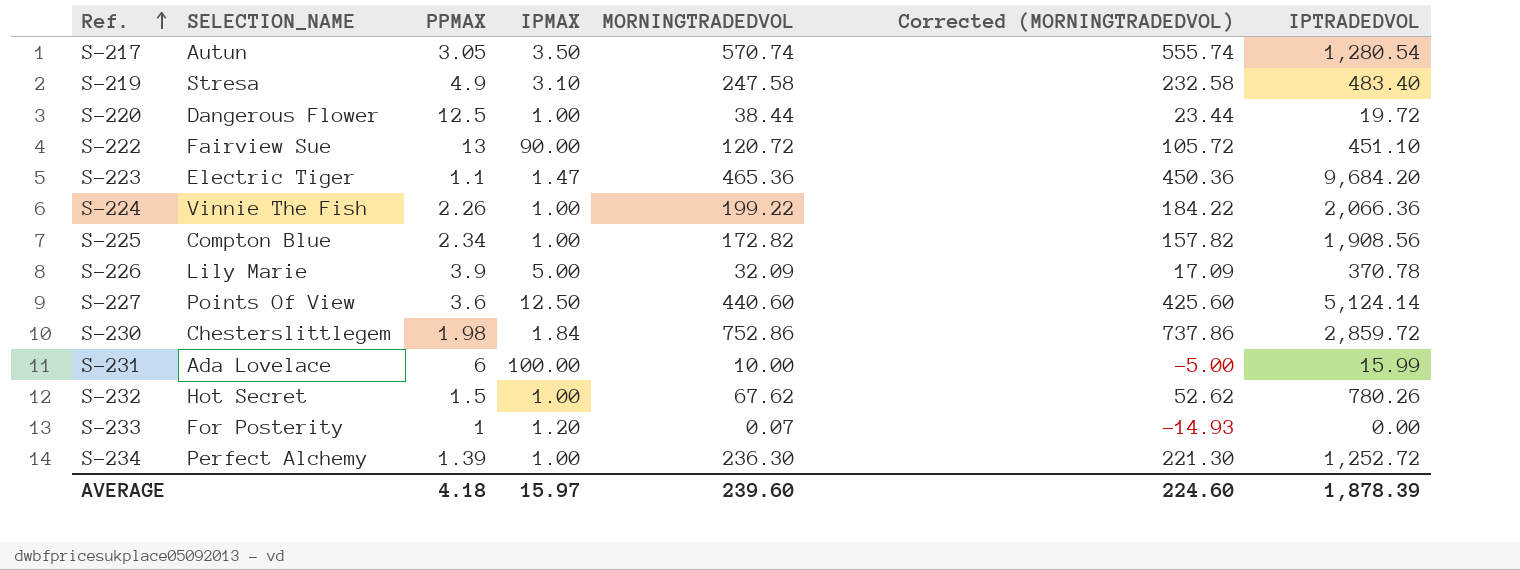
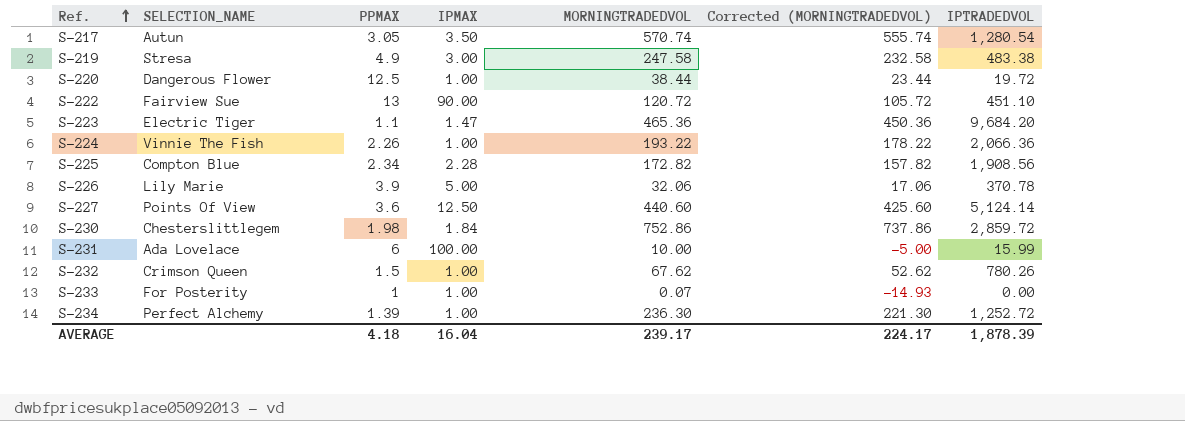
S-219 | IPMAX: 3.10 -> 3.00
S-219 | IPTRADEDVOL: 483.40 -> 483.38
S-224 | MORNINGTRADEDVOL: 199.22 -> 193.22
S-224 | Corrected (MORNINGTRADEDVOL): 184.22 -> 178.22
S-225 | IPMAX: 1.00 -> 2.28
S-226 | MORNINGTRADEDVOL: 32.09 -> 32.06
S-226 | Corrected (MORNINGTRADEDVOL): 17.09 -> 17.06
S-232 | SELECTION_NAME: Hot Secret -> Crimson Queen
S-233 | IPMAX: 1.20 -> 1.00
AVERAGE | IPMAX: 15.97 -> 16.04
AVERAGE | MORNINGTRADEDVOL: 239.60 -> 239.17
AVERAGE | Corrected (MORNINGTRADEDVOL): 224.60 -> 224.17

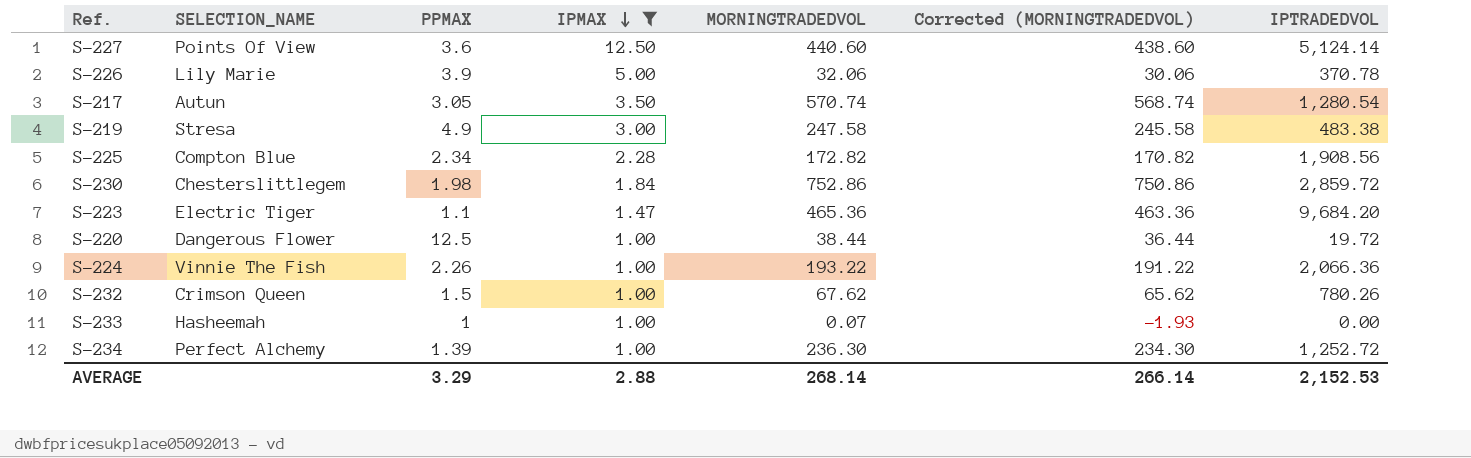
filter: none -> IPMAX <= 12.50
row order: Ref. ascending -> IPMAX descending
column Corrected (MORNINGTRADEDVOL) | formula: [MORNINGTRADEDVOL] - 15 -> [MORNINGTRADEDVOL] - 2
S-233 | SELECTION_NAME: For Posterity -> Hasheemah
AVERAGE | PPMAX: 4.18 -> 3.29
AVERAGE | IPMAX: 16.04 -> 2.88
AVERAGE | MORNINGTRADEDVOL: 239.17 -> 268.14
AVERAGE | Corrected (MORNINGTRADEDVOL): 224.17 -> 266.14
AVERAGE | IPTRADEDVOL: 1,878.39 -> 2,152.53

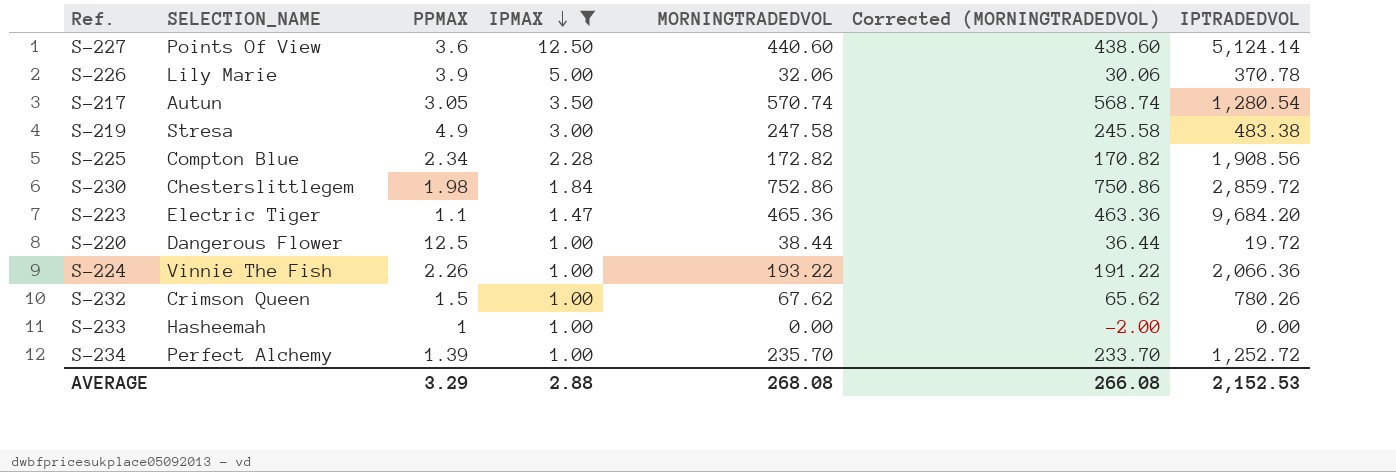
S-233 | MORNINGTRADEDVOL: 0.07 -> 0.00
S-233 | Corrected (MORNINGTRADEDVOL): -1.93 -> -2.00
S-234 | MORNINGTRADEDVOL: 236.30 -> 235.70
S-234 | Corrected (MORNINGTRADEDVOL): 234.30 -> 233.70
AVERAGE | MORNINGTRADEDVOL: 268.14 -> 268.08
AVERAGE | Corrected (MORNINGTRADEDVOL): 266.14 -> 266.08

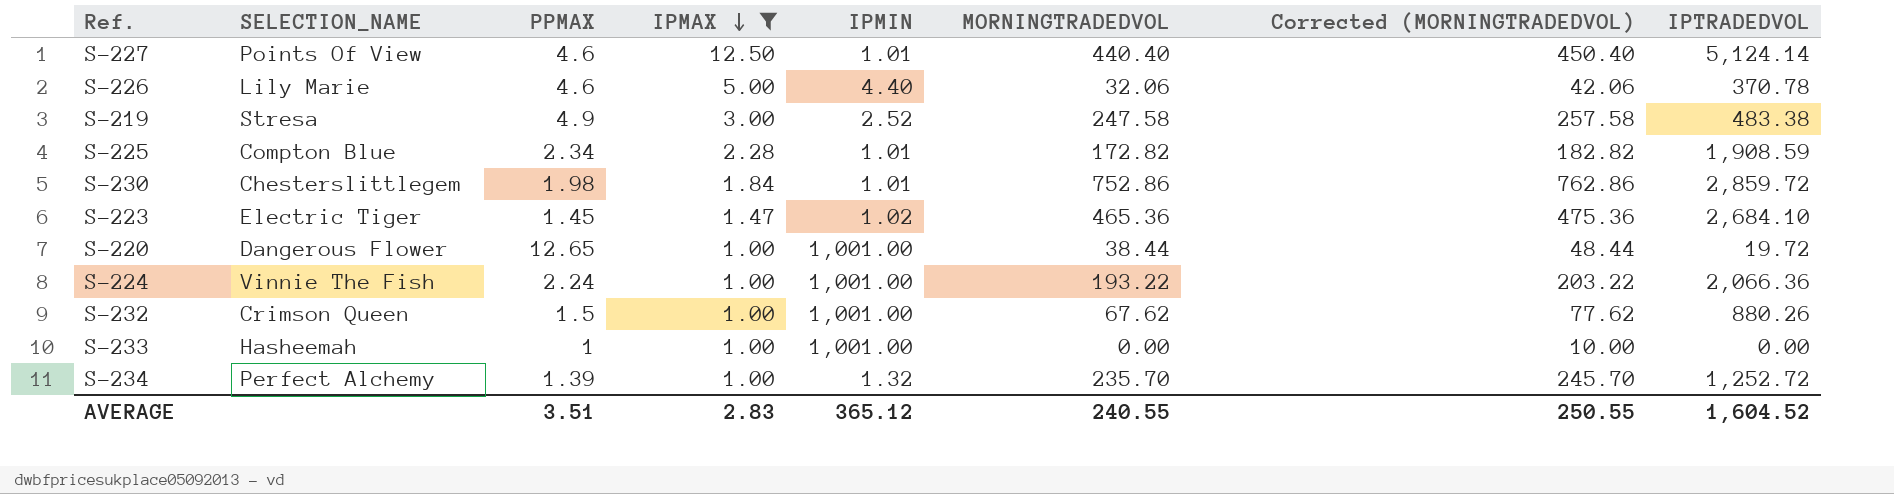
column IPMIN | position: none -> 5
column Corrected (MORNINGTRADEDVOL) | formula: [MORNINGTRADEDVOL] - 2 -> [MORNINGTRADEDVOL] + 10
row S-217: Autun | 3.05 | 3.50 | 570.74 | 568.74 | 1,280.54 -> none
S-227 | PPMAX: 3.6 -> 4.6
S-227 | MORNINGTRADEDVOL: 440.60 -> 440.40
S-226 | PPMAX: 3.9 -> 4.6
S-225 | IPTRADEDVOL: 1,908.56 -> 1,908.59
S-223 | PPMAX: 1.1 -> 1.45
S-223 | IPTRADEDVOL: 9,684.20 -> 2,684.10
S-220 | PPMAX: 12.5 -> 12.65
S-224 | PPMAX: 2.26 -> 2.24
S-232 | IPTRADEDVOL: 780.26 -> 880.26
AVERAGE | PPMAX: 3.29 -> 3.51
AVERAGE | IPMAX: 2.88 -> 2.83
AVERAGE | MORNINGTRADEDVOL: 268.08 -> 240.55
AVERAGE | Corrected (MORNINGTRADEDVOL): 266.08 -> 250.55
AVERAGE | IPTRADEDVOL: 2,152.53 -> 1,604.52

